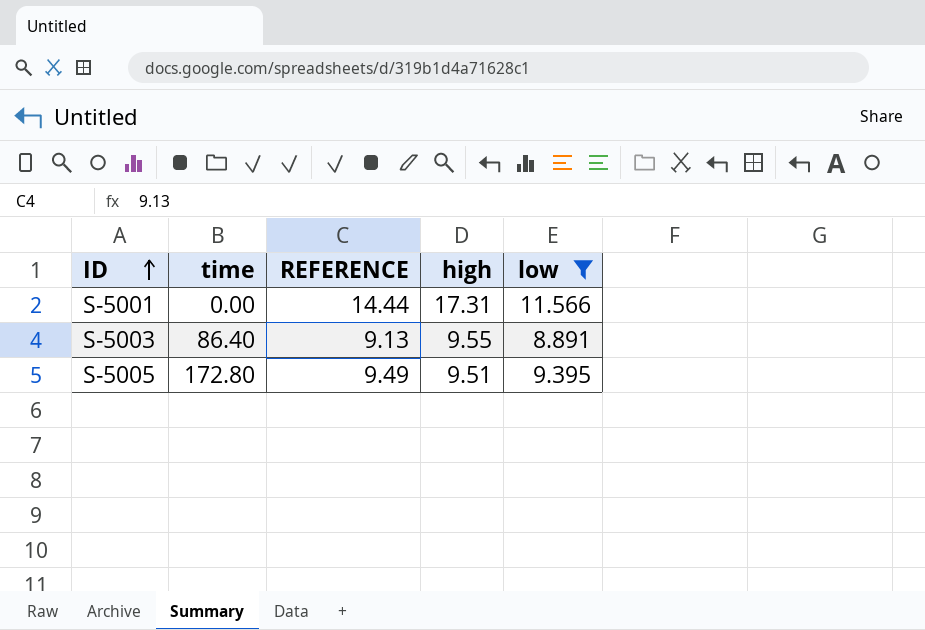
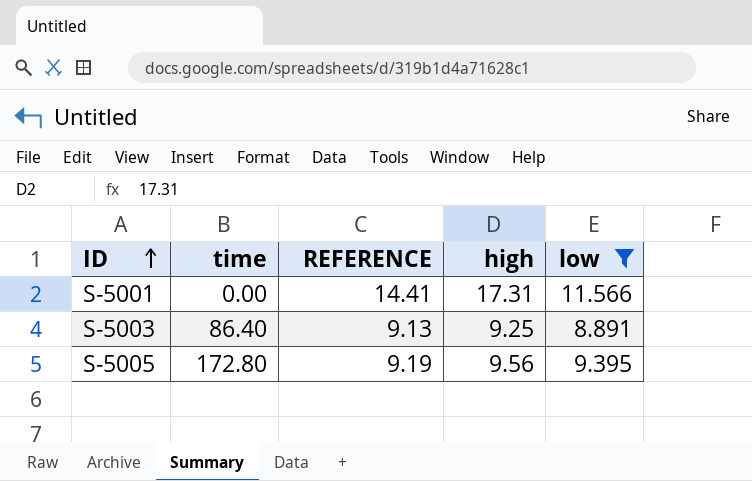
S-5001 | REFERENCE: 14.44 -> 14.41
S-5003 | high: 9.55 -> 9.25
S-5005 | REFERENCE: 9.49 -> 9.19
S-5005 | high: 9.51 -> 9.56

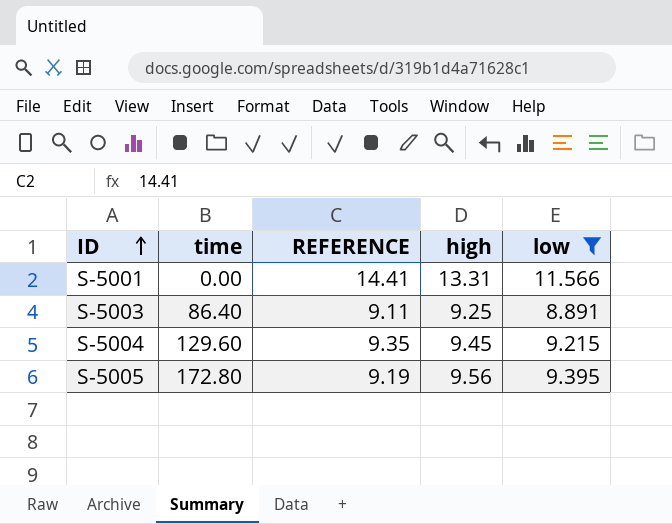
S-5001 | high: 17.31 -> 13.31
S-5003 | REFERENCE: 9.13 -> 9.11
row S-5004: none -> 129.60 | 9.35 | 9.45 | 9.215

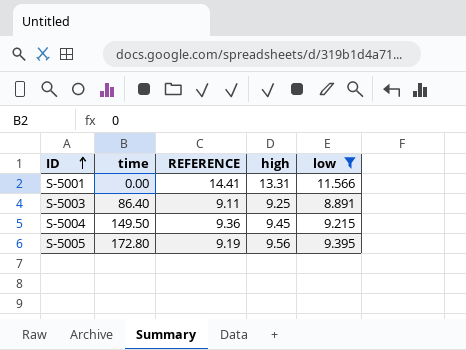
S-5004 | time: 129.60 -> 149.50
S-5004 | REFERENCE: 9.35 -> 9.36

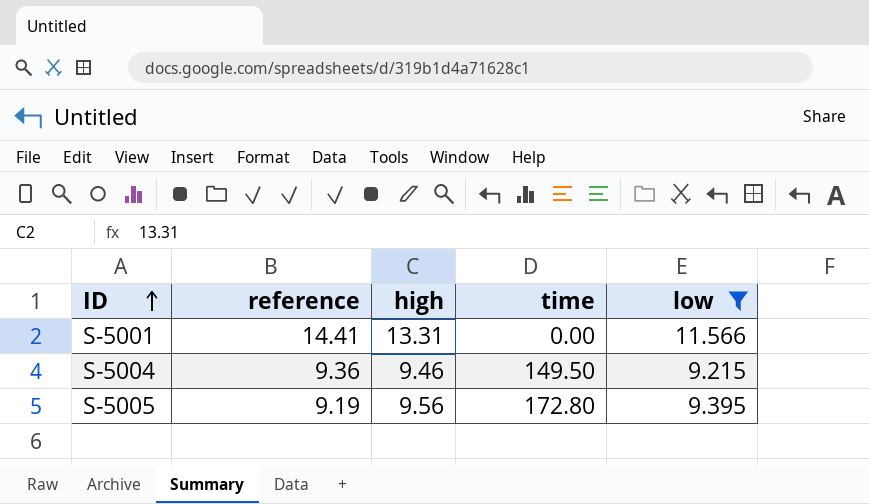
column name: REFERENCE -> reference
column time | position: 2 -> 4
row S-5003: 86.40 | 9.11 | 9.25 | 8.891 -> none
S-5004 | high: 9.45 -> 9.46

